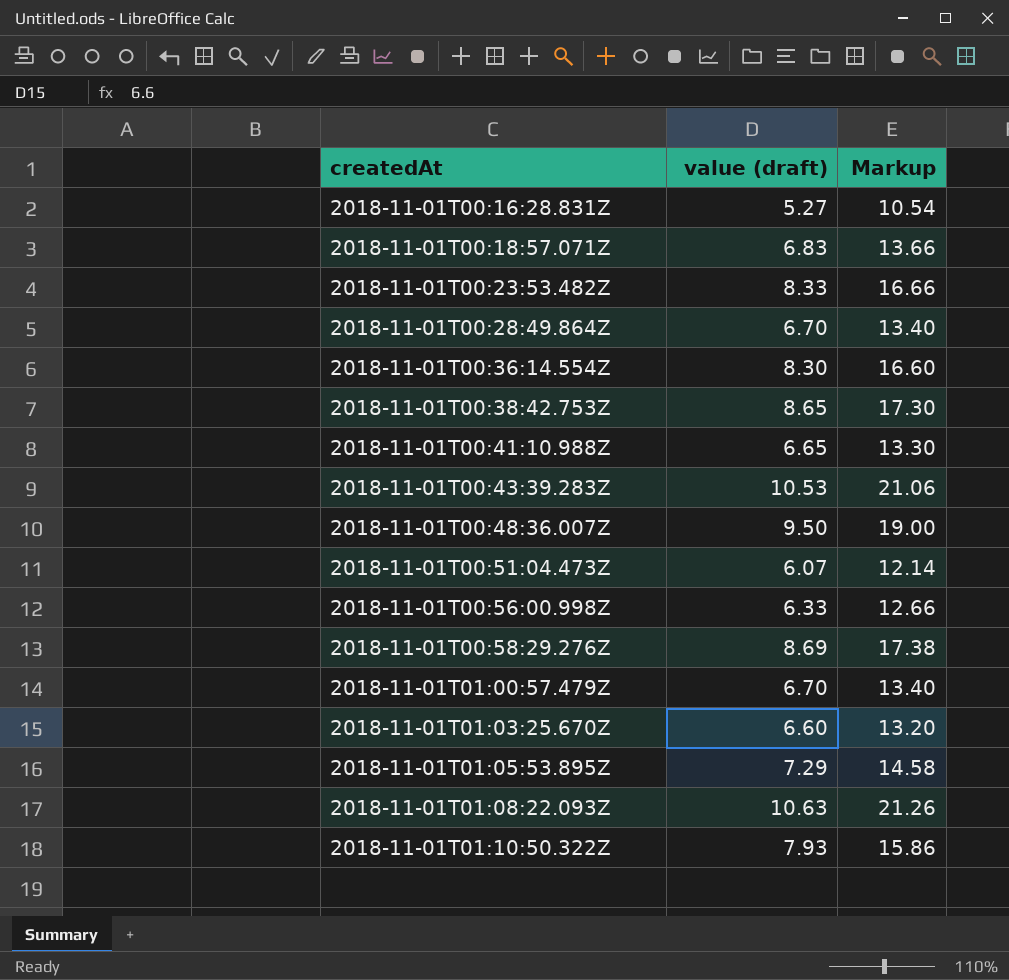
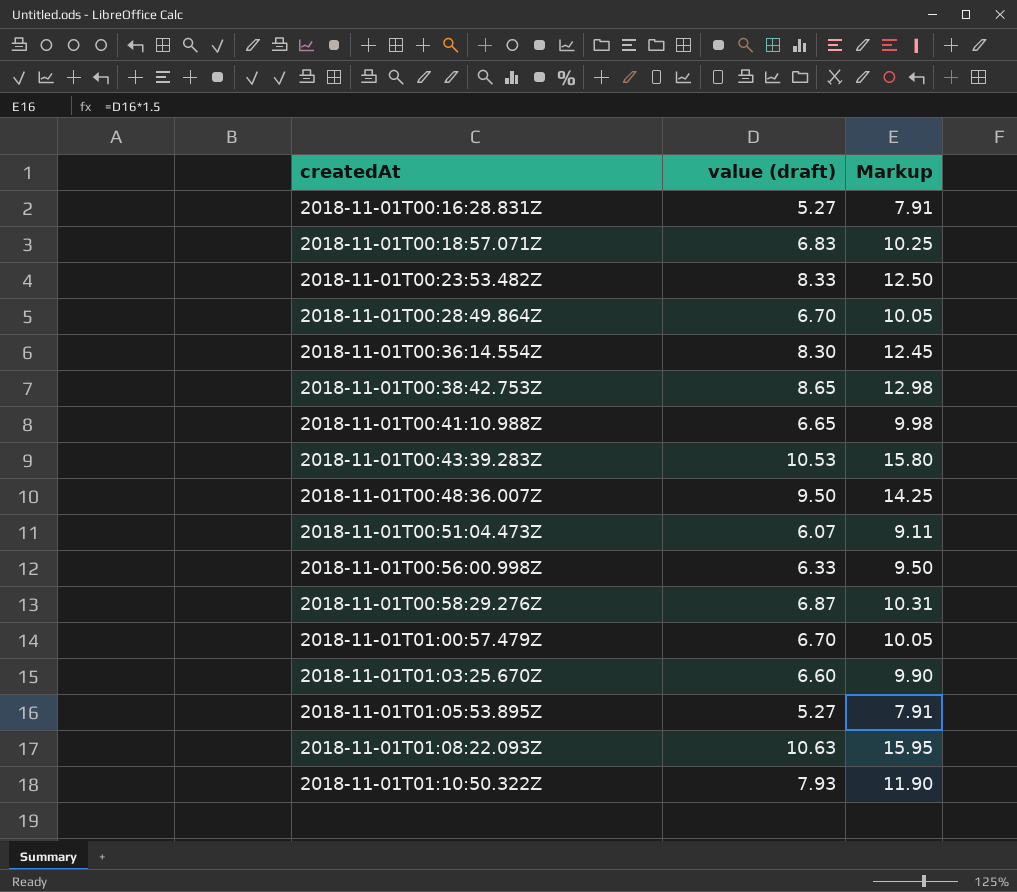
column Markup | formula: [value (draft)] * 2 -> [value (draft)] * 1.5
2018-11-01T00:58:29.276Z | value (draft): 8.69 -> 6.87
2018-11-01T01:05:53.895Z | value (draft): 7.29 -> 5.27

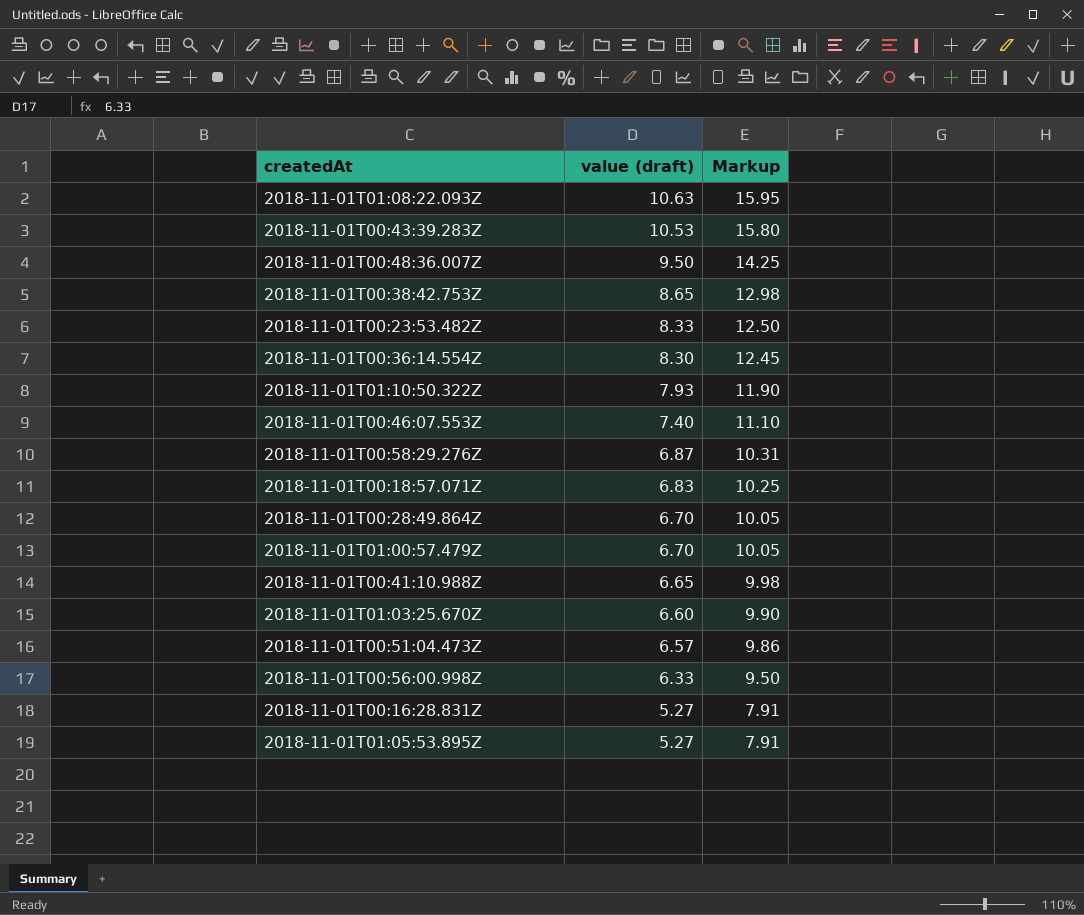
row order: createdAt ascending -> value (draft) descending
row 2018-11-01T00:46:07.553Z: none -> 7.40 | 11.10
2018-11-01T00:51:04.473Z | value (draft): 6.07 -> 6.57
2018-11-01T00:51:04.473Z | Markup: 9.11 -> 9.86

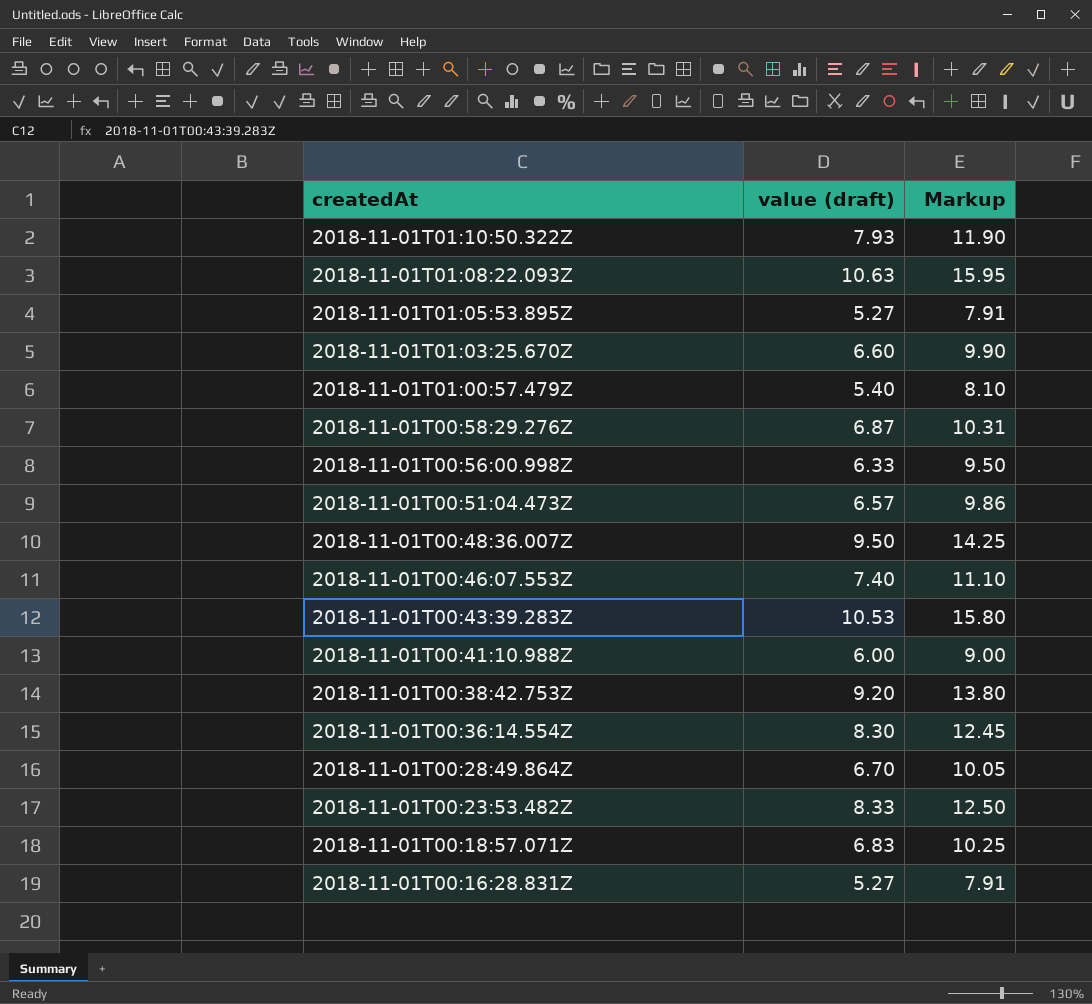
row order: value (draft) descending -> createdAt descending
2018-11-01T01:00:57.479Z | value (draft): 6.70 -> 5.40
2018-11-01T01:00:57.479Z | Markup: 10.05 -> 8.10
2018-11-01T00:41:10.988Z | value (draft): 6.65 -> 6.00
2018-11-01T00:41:10.988Z | Markup: 9.98 -> 9.00
2018-11-01T00:38:42.753Z | value (draft): 8.65 -> 9.20
2018-11-01T00:38:42.753Z | Markup: 12.98 -> 13.80

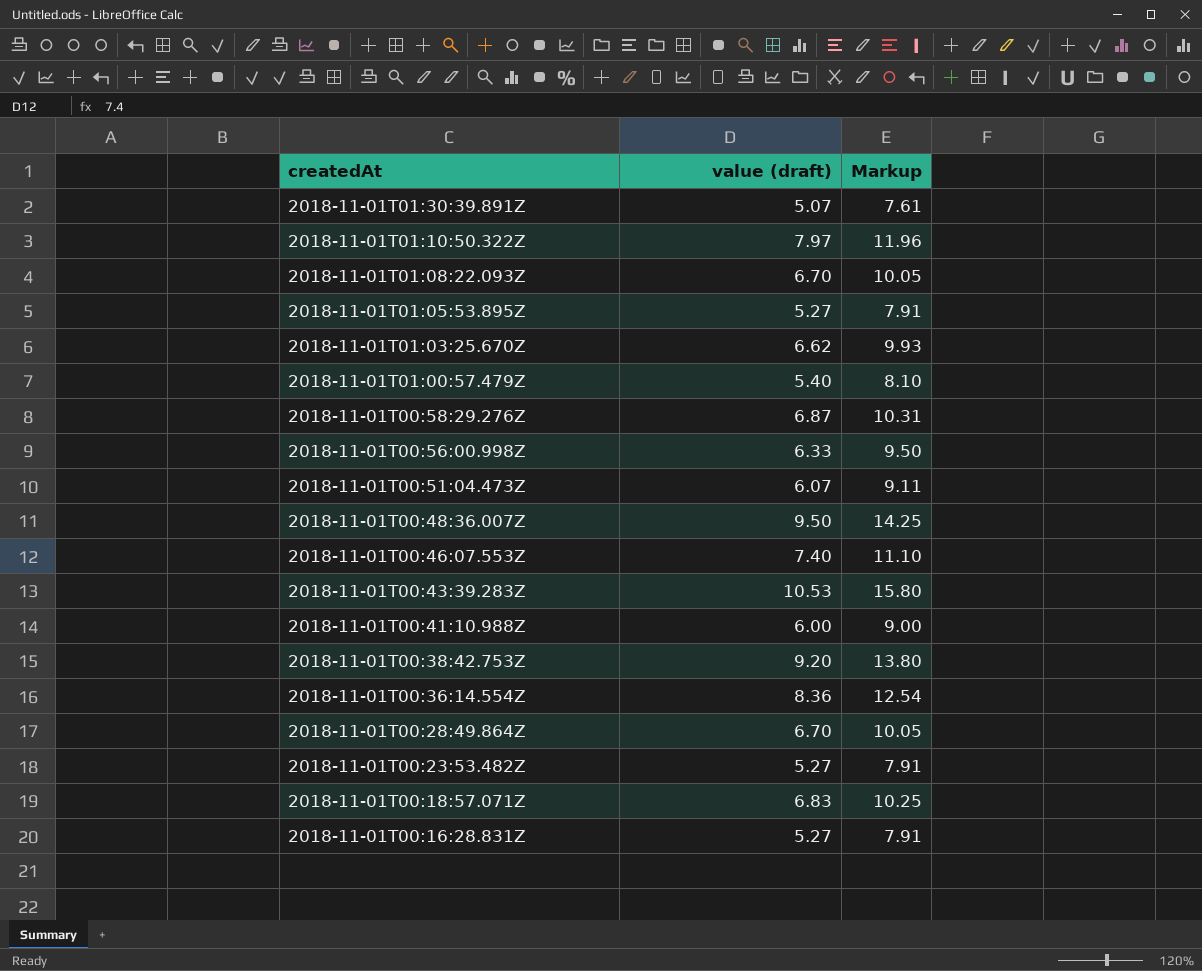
row 2018-11-01T01:30:39.891Z: none -> 5.07 | 7.61
2018-11-01T01:10:50.322Z | value (draft): 7.93 -> 7.97
2018-11-01T01:10:50.322Z | Markup: 11.90 -> 11.96
2018-11-01T01:08:22.093Z | value (draft): 10.63 -> 6.70
2018-11-01T01:08:22.093Z | Markup: 15.95 -> 10.05
2018-11-01T01:03:25.670Z | value (draft): 6.60 -> 6.62
2018-11-01T01:03:25.670Z | Markup: 9.90 -> 9.93
2018-11-01T00:51:04.473Z | value (draft): 6.57 -> 6.07
2018-11-01T00:51:04.473Z | Markup: 9.86 -> 9.11
2018-11-01T00:36:14.554Z | value (draft): 8.30 -> 8.36
2018-11-01T00:36:14.554Z | Markup: 12.45 -> 12.54
2018-11-01T00:23:53.482Z | value (draft): 8.33 -> 5.27
2018-11-01T00:23:53.482Z | Markup: 12.50 -> 7.91

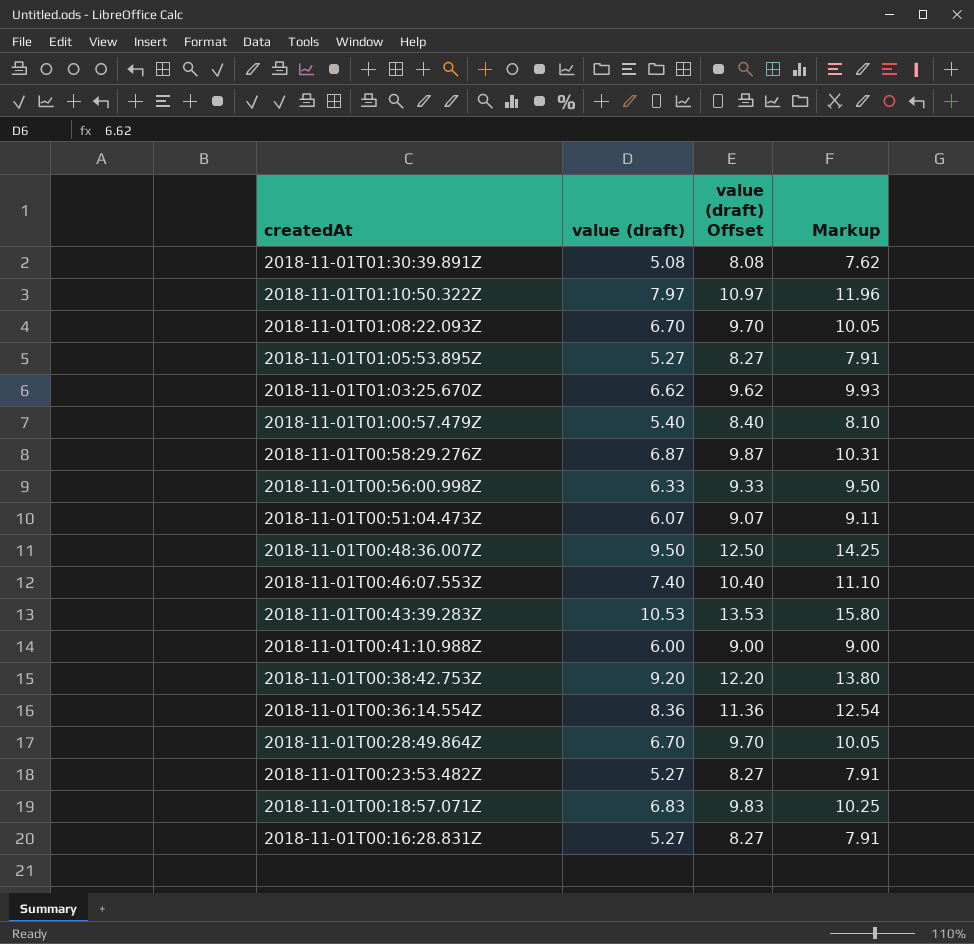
column value (draft) Offset | formula: none -> [value (draft)] + 3
2018-11-01T01:30:39.891Z | value (draft): 5.07 -> 5.08
2018-11-01T01:30:39.891Z | Markup: 7.61 -> 7.62

